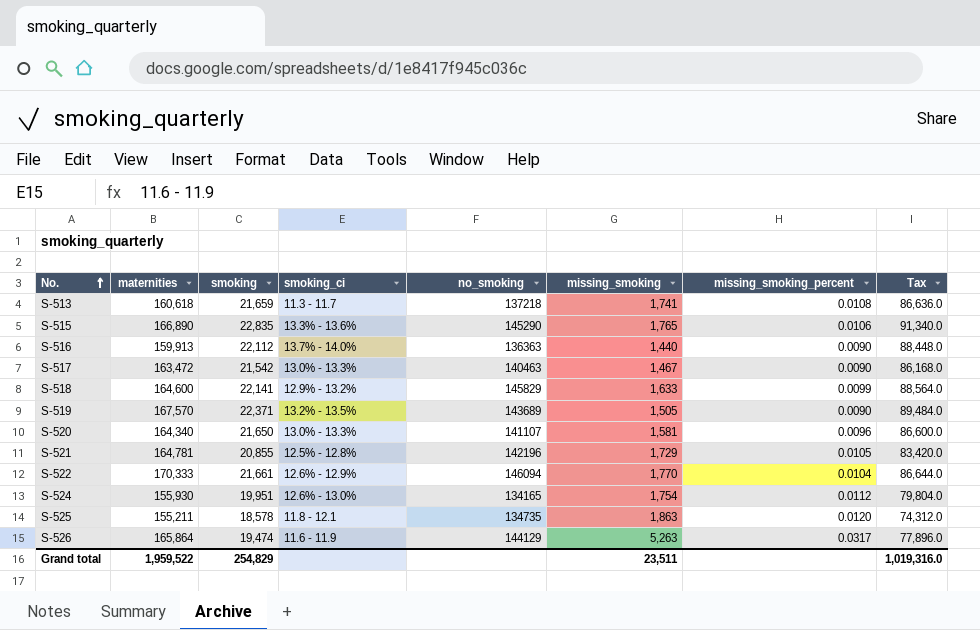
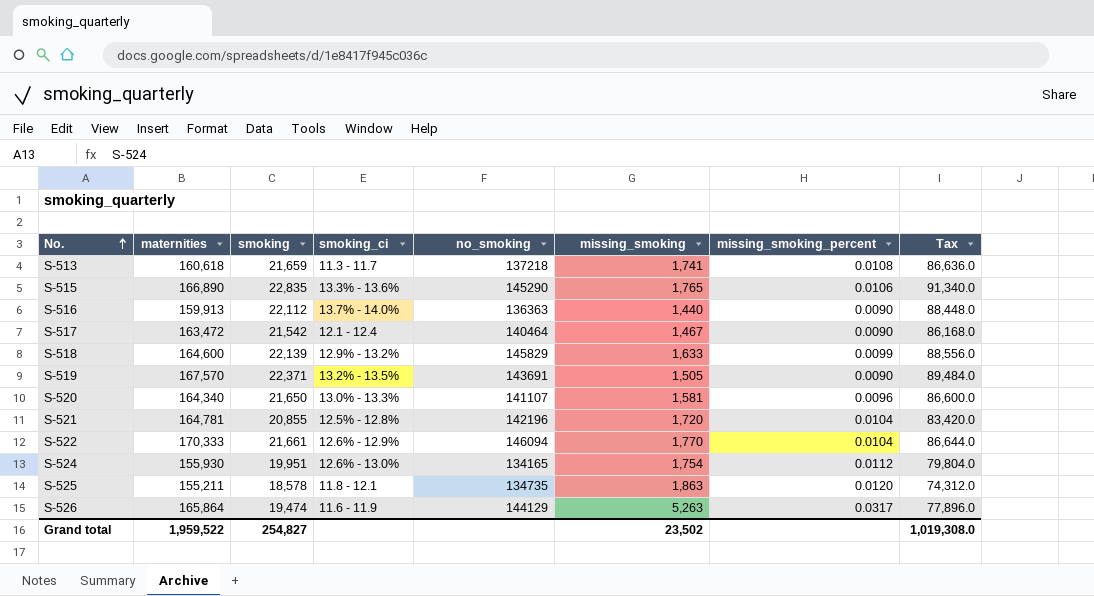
S-517 | smoking_ci: 13.0% - 13.3% -> 12.1 - 12.4
S-517 | no_smoking: 140463 -> 140464
S-518 | smoking: 22,141 -> 22,139
S-518 | Tax: 88,564.0 -> 88,556.0
S-519 | no_smoking: 143689 -> 143691
S-521 | missing_smoking: 1,729 -> 1,720
S-521 | missing_smoking_percent: 0.0105 -> 0.0104
Grand total | smoking: 254,829 -> 254,827
Grand total | missing_smoking: 23,511 -> 23,502
Grand total | Tax: 1,019,316.0 -> 1,019,308.0

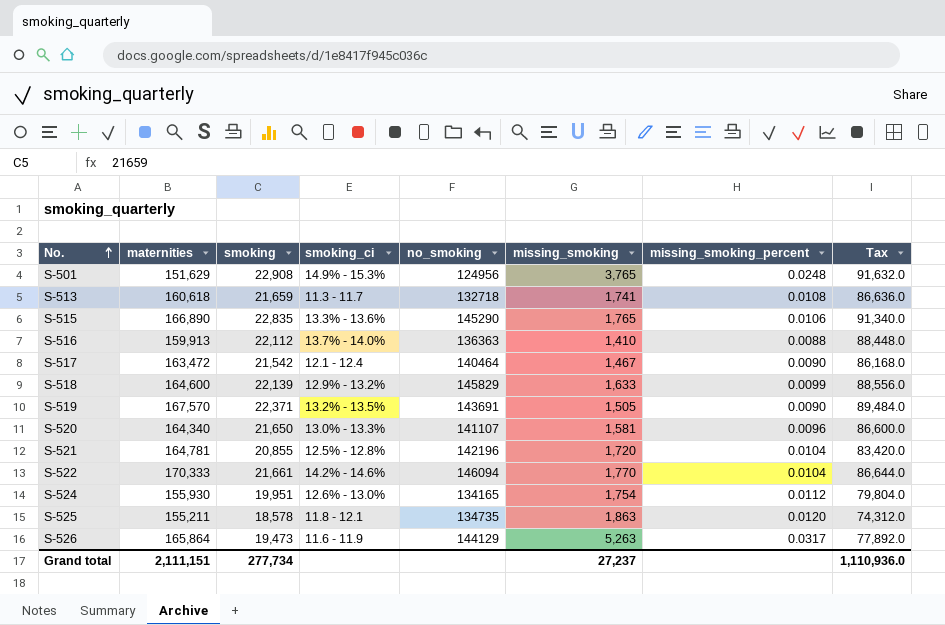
row S-501: none -> 151,629 | 22,908 | 14.9% - 15.3% | 124956 | 3,765 | 0.0248 | 91,632.0
S-513 | no_smoking: 137218 -> 132718
S-516 | missing_smoking: 1,440 -> 1,410
S-516 | missing_smoking_percent: 0.0090 -> 0.0088
S-522 | smoking_ci: 12.6% - 12.9% -> 14.2% - 14.6%
S-526 | smoking: 19,474 -> 19,473
S-526 | Tax: 77,896.0 -> 77,892.0
Grand total | maternities: 1,959,522 -> 2,111,151
Grand total | smoking: 254,827 -> 277,734
Grand total | missing_smoking: 23,502 -> 27,237
Grand total | Tax: 1,019,308.0 -> 1,110,936.0

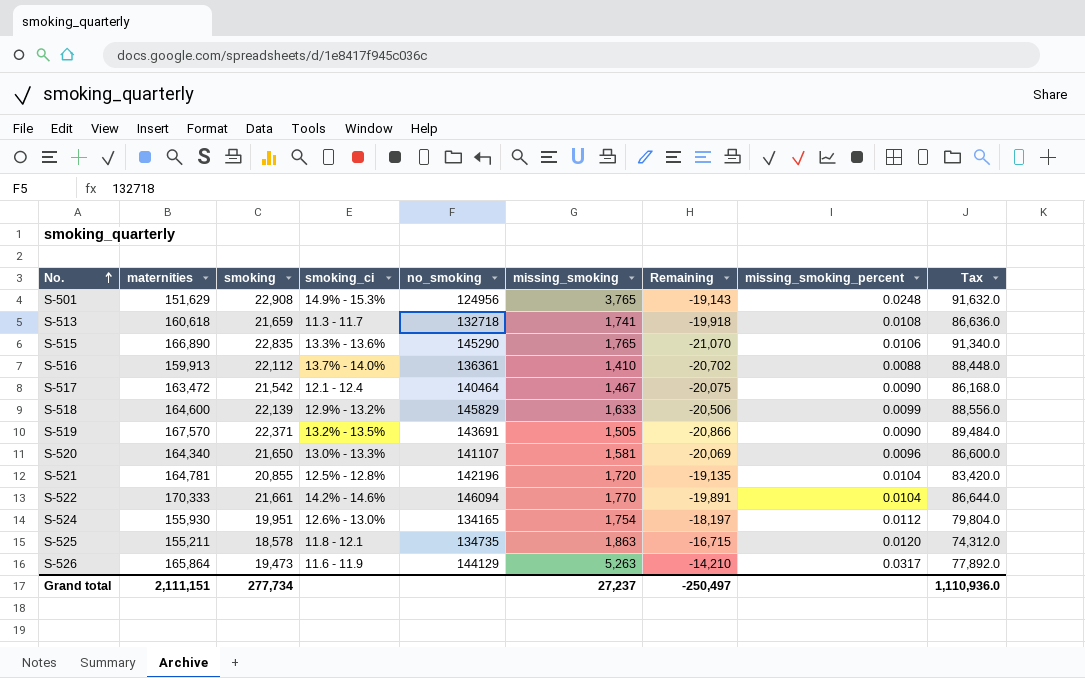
column Remaining | formula: none -> [missing_smoking] - [smoking]
S-516 | no_smoking: 136363 -> 136361

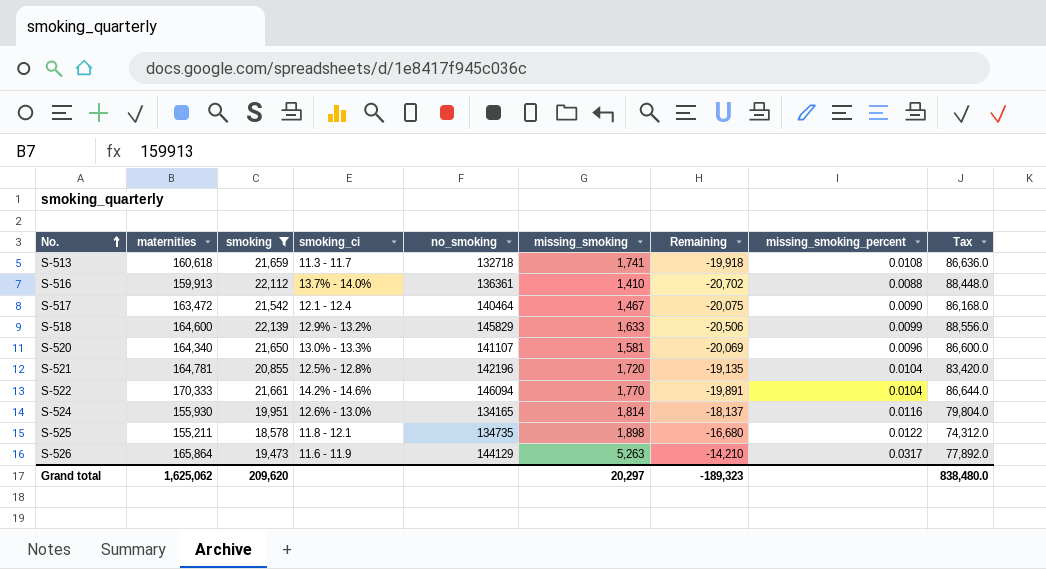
filter: none -> smoking <= 22,139
S-524 | missing_smoking: 1,754 -> 1,814
S-524 | Remaining: -18,197 -> -18,137
S-524 | missing_smoking_percent: 0.0112 -> 0.0116
S-525 | missing_smoking: 1,863 -> 1,898
S-525 | Remaining: -16,715 -> -16,680
S-525 | missing_smoking_percent: 0.0120 -> 0.0122
Grand total | maternities: 2,111,151 -> 1,625,062
Grand total | smoking: 277,734 -> 209,620
Grand total | missing_smoking: 27,237 -> 20,297
Grand total | Remaining: -250,497 -> -189,323
Grand total | Tax: 1,110,936.0 -> 838,480.0

